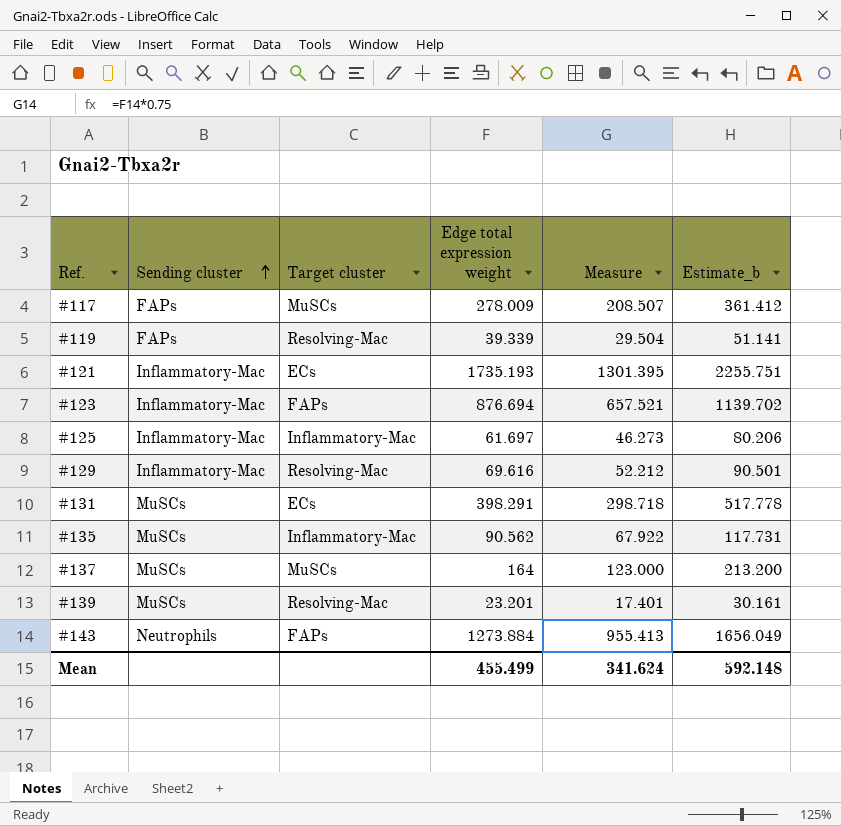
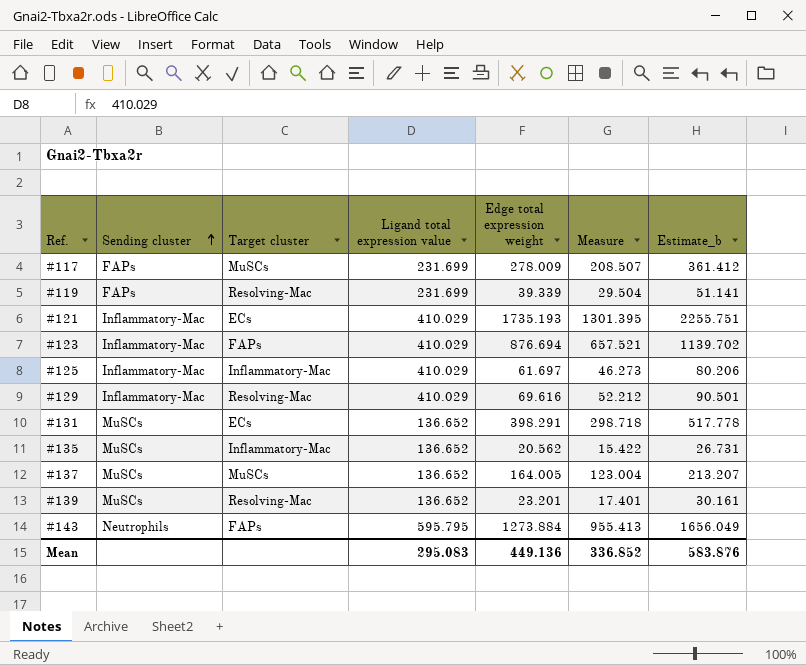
column Ligand total expression value | position: none -> 4
#135 | Edge total expression weight: 90.562 -> 20.562
#135 | Measure: 67.922 -> 15.422
#135 | Estimate_b: 117.731 -> 26.731
#137 | Edge total expression weight: 164 -> 164.005
#137 | Measure: 123.000 -> 123.004
#137 | Estimate_b: 213.200 -> 213.207
Mean | Edge total expression weight: 455.499 -> 449.136
Mean | Measure: 341.624 -> 336.852
Mean | Estimate_b: 592.148 -> 583.876

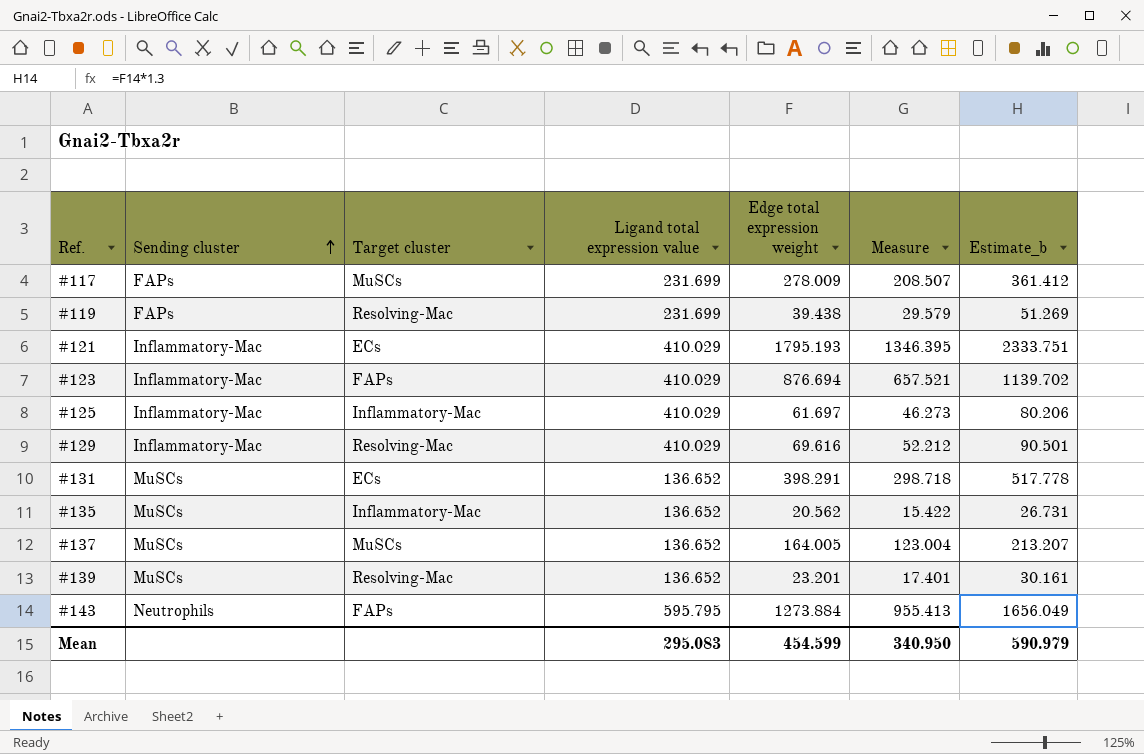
#119 | Edge total expression weight: 39.339 -> 39.438
#119 | Measure: 29.504 -> 29.579
#119 | Estimate_b: 51.141 -> 51.269
#121 | Edge total expression weight: 1735.193 -> 1795.193
#121 | Measure: 1301.395 -> 1346.395
#121 | Estimate_b: 2255.751 -> 2333.751
Mean | Edge total expression weight: 449.136 -> 454.599
Mean | Measure: 336.852 -> 340.950
Mean | Estimate_b: 583.876 -> 590.979

